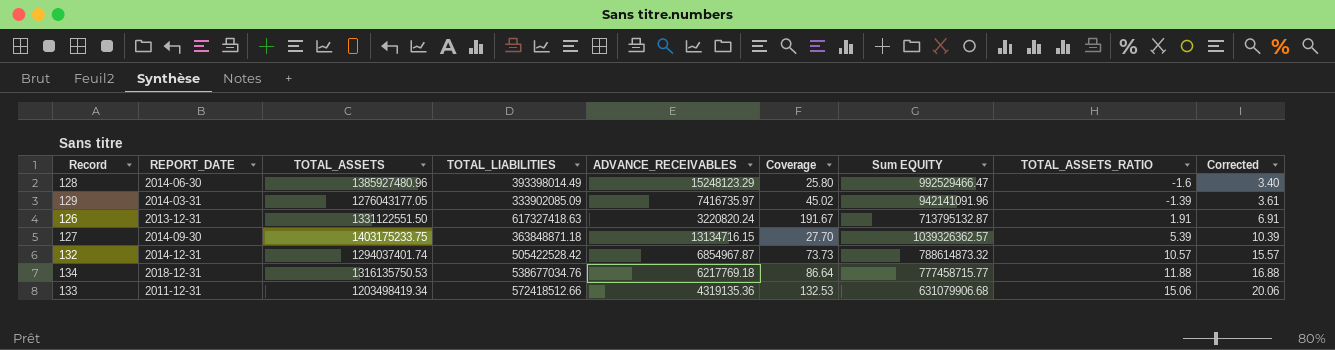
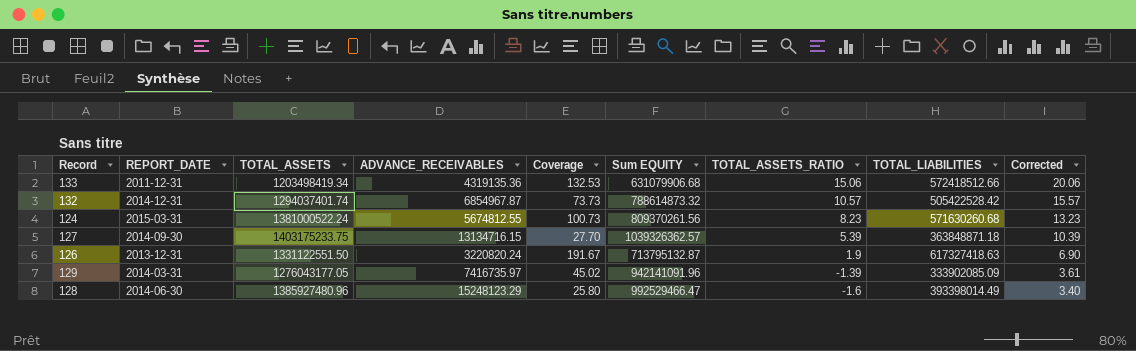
row order: TOTAL_ASSETS_RATIO ascending -> TOTAL_ASSETS_RATIO descending
column TOTAL_LIABILITIES | position: 4 -> 8
row 134: 2018-12-31 | 1316135750.53 | 538677034.76 | 6217769.18 | 86.64 | 777458715.77 | 11.88 | 16.88 -> none
row 124: none -> 2015-03-31 | 1381000522.24 | 5674812.55 | 100.73 | 809370261.56 | 8.23 | 571630260.68 | 13.23
126 | TOTAL_ASSETS_RATIO: 1.91 -> 1.9
126 | Corrected: 6.91 -> 6.90

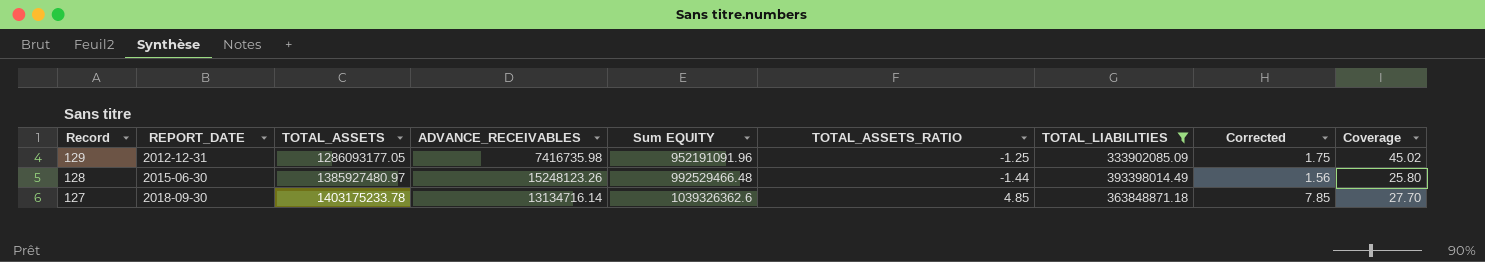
filter: none -> TOTAL_LIABILITIES <= 393398014.49
row order: TOTAL_ASSETS_RATIO descending -> Record descending
column Corrected | formula: [TOTAL_ASSETS_RATIO] + 5 -> [TOTAL_ASSETS_RATIO] + 3
column Coverage | position: 5 -> 9
129 | REPORT_DATE: 2014-03-31 -> 2012-12-31
129 | TOTAL_ASSETS: 1276043177.05 -> 1286093177.05
129 | ADVANCE_RECEIVABLES: 7416735.97 -> 7416735.98
129 | Sum EQUITY: 942141091.96 -> 952191091.96
129 | TOTAL_ASSETS_RATIO: -1.39 -> -1.25
128 | REPORT_DATE: 2014-06-30 -> 2015-06-30
128 | TOTAL_ASSETS: 1385927480.96 -> 1385927480.97
128 | ADVANCE_RECEIVABLES: 15248123.29 -> 15248123.26
128 | Sum EQUITY: 992529466.47 -> 992529466.48
128 | TOTAL_ASSETS_RATIO: -1.6 -> -1.44
127 | REPORT_DATE: 2014-09-30 -> 2018-09-30
127 | TOTAL_ASSETS: 1403175233.75 -> 1403175233.78
127 | ADVANCE_RECEIVABLES: 13134716.15 -> 13134716.14
127 | Sum EQUITY: 1039326362.57 -> 1039326362.6
127 | TOTAL_ASSETS_RATIO: 5.39 -> 4.85

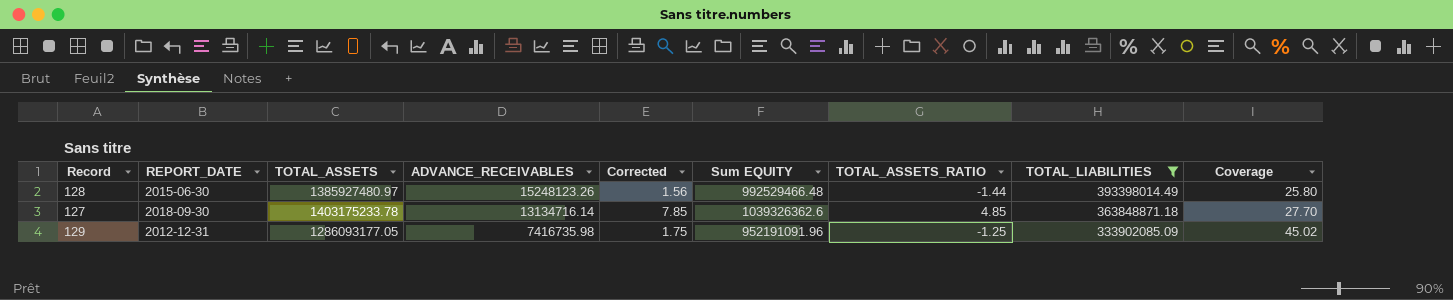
row order: Record descending -> ADVANCE_RECEIVABLES descending
column Corrected | position: 8 -> 5

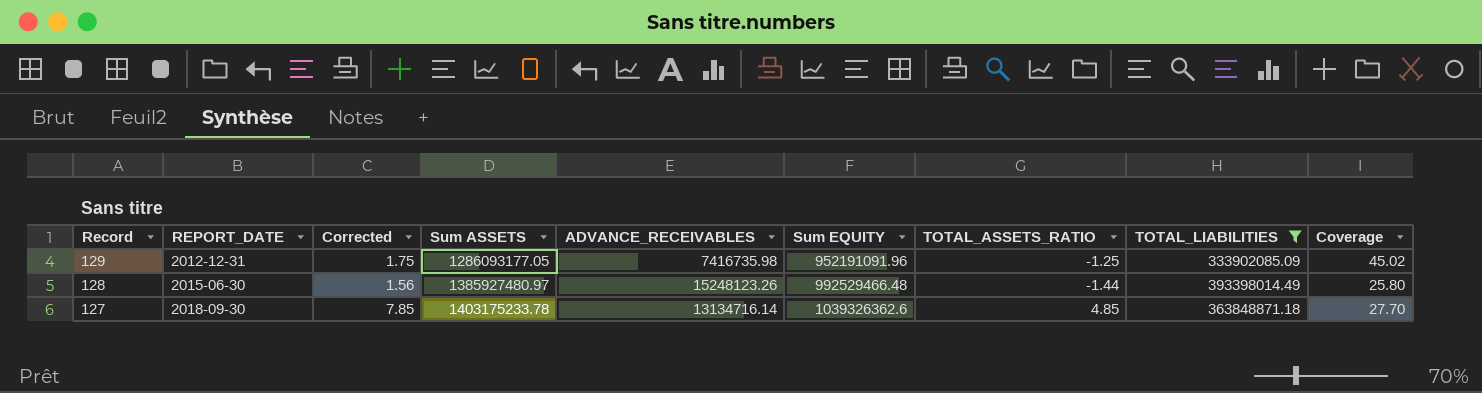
row order: ADVANCE_RECEIVABLES descending -> Record descending
column Corrected | position: 5 -> 3
column name: TOTAL_ASSETS -> Sum ASSETS

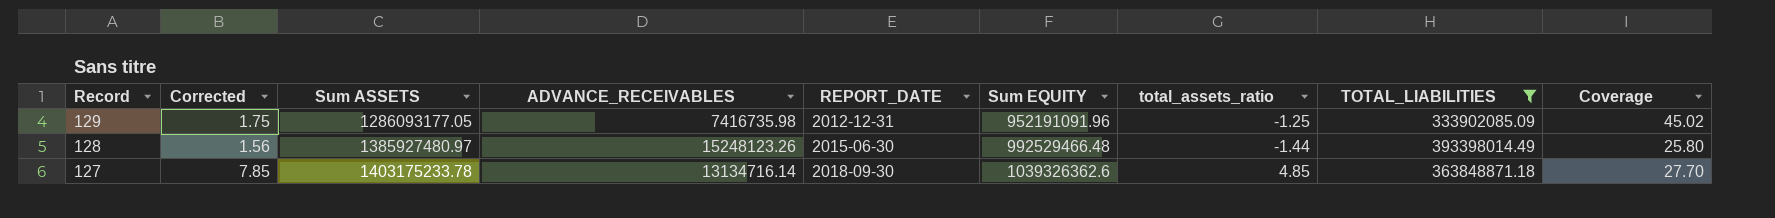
column REPORT_DATE | position: 2 -> 5
column name: TOTAL_ASSETS_RATIO -> total_assets_ratio

